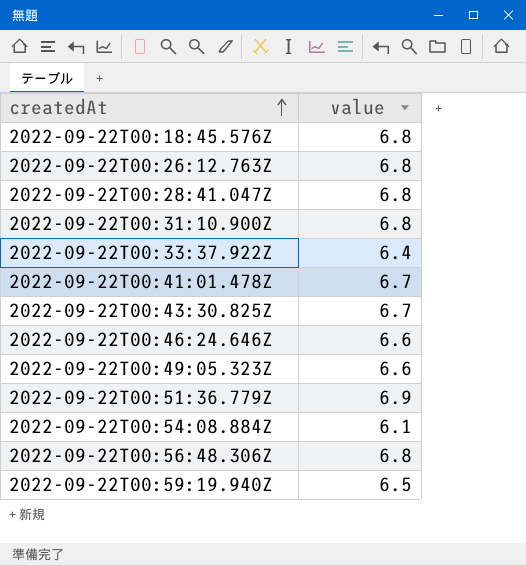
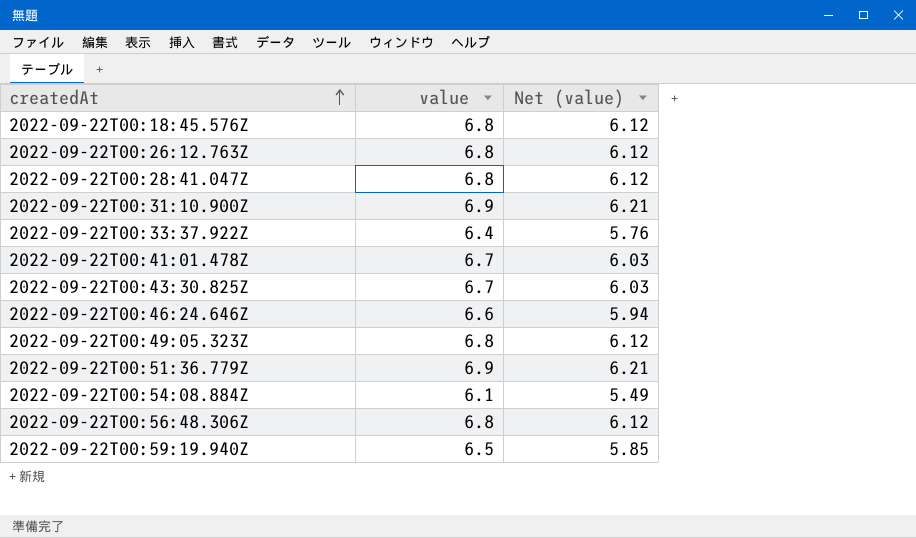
column Net (value) | formula: none -> [value] * 0.9
2022-09-22T00:31:10.900Z | value: 6.8 -> 6.9
2022-09-22T00:49:05.323Z | value: 6.6 -> 6.8

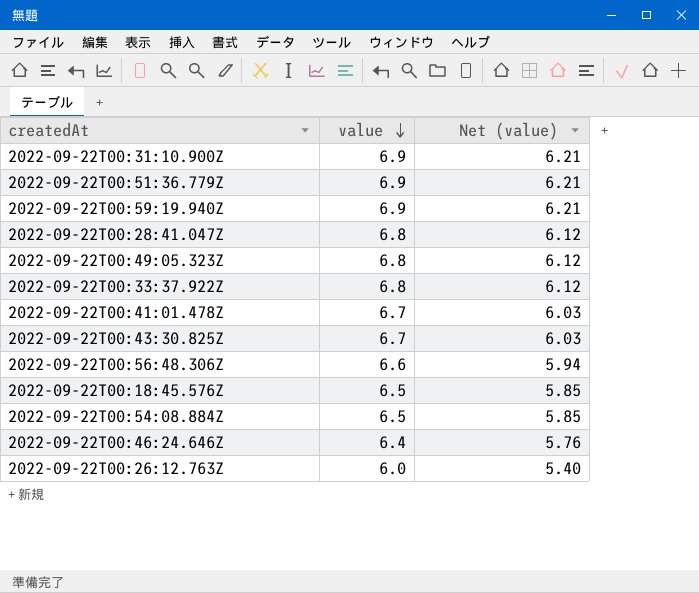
row order: createdAt ascending -> value descending
2022-09-22T00:59:19.940Z | value: 6.5 -> 6.9
2022-09-22T00:59:19.940Z | Net (value): 5.85 -> 6.21
2022-09-22T00:33:37.922Z | value: 6.4 -> 6.8
2022-09-22T00:33:37.922Z | Net (value): 5.76 -> 6.12
2022-09-22T00:56:48.306Z | value: 6.8 -> 6.6
2022-09-22T00:56:48.306Z | Net (value): 6.12 -> 5.94
2022-09-22T00:18:45.576Z | value: 6.8 -> 6.5
2022-09-22T00:18:45.576Z | Net (value): 6.12 -> 5.85
2022-09-22T00:54:08.884Z | value: 6.1 -> 6.5
2022-09-22T00:54:08.884Z | Net (value): 5.49 -> 5.85
2022-09-22T00:46:24.646Z | value: 6.6 -> 6.4
2022-09-22T00:46:24.646Z | Net (value): 5.94 -> 5.76
2022-09-22T00:26:12.763Z | value: 6.8 -> 6.0
2022-09-22T00:26:12.763Z | Net (value): 6.12 -> 5.40

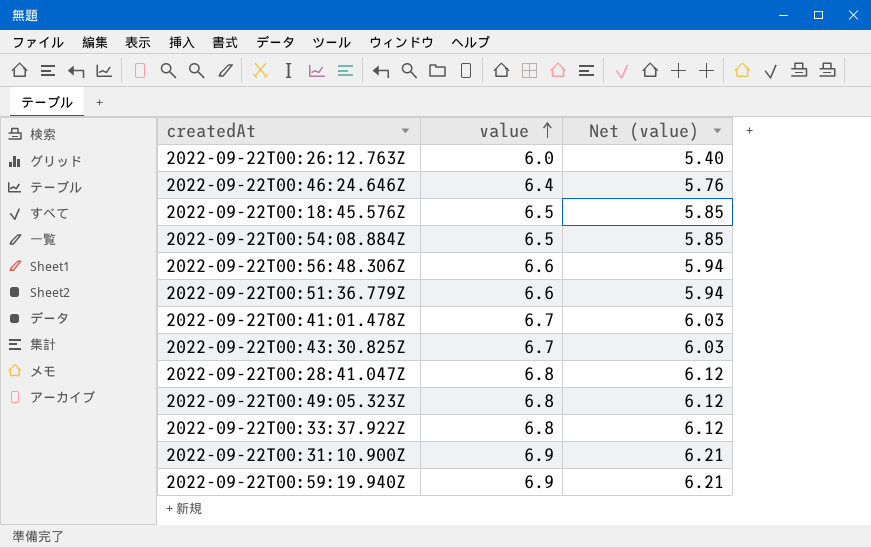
row order: value descending -> value ascending
2022-09-22T00:51:36.779Z | value: 6.9 -> 6.6
2022-09-22T00:51:36.779Z | Net (value): 6.21 -> 5.94

